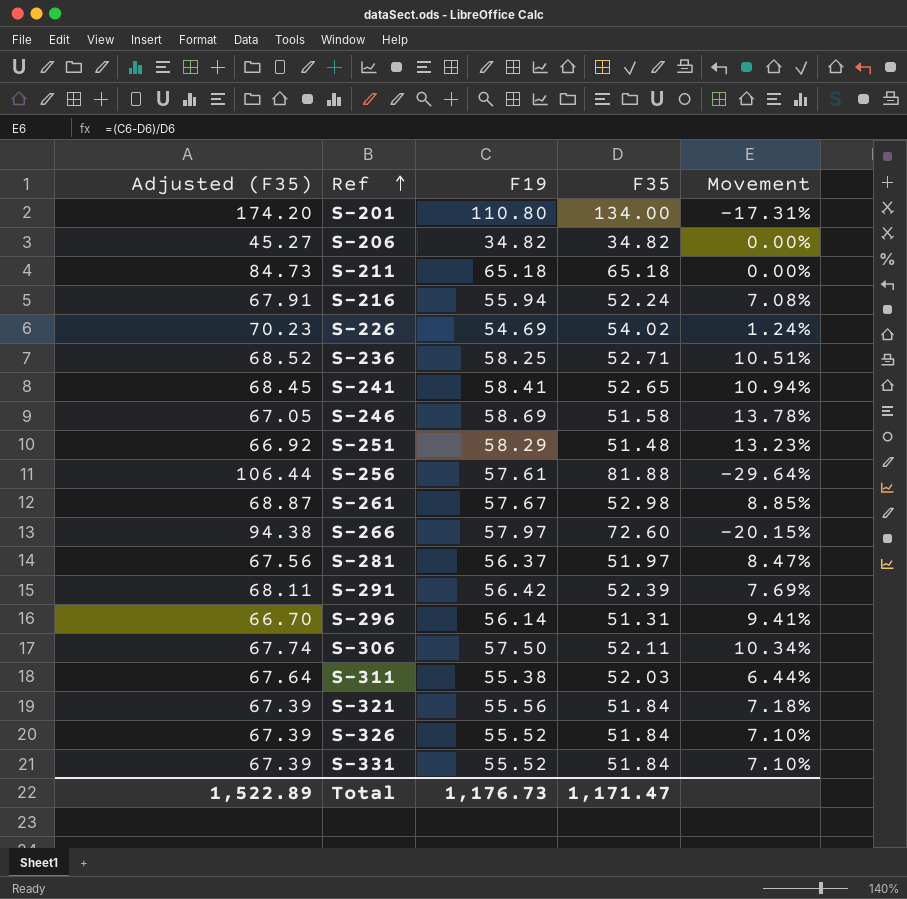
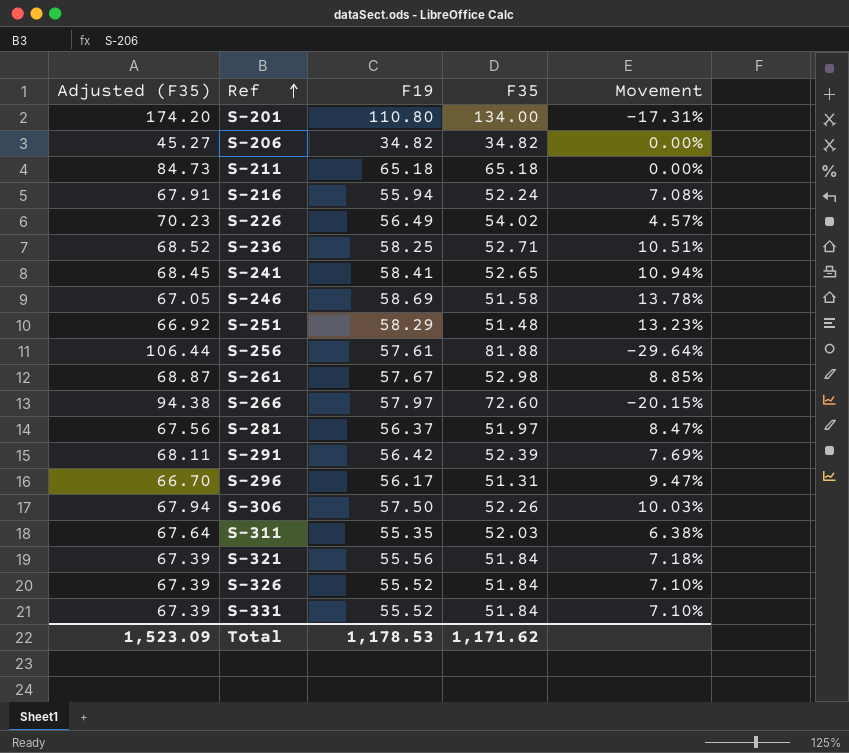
S-226 | F19: 54.69 -> 56.49
S-226 | Movement: 1.24% -> 4.57%
S-296 | F19: 56.14 -> 56.17
S-296 | Movement: 9.41% -> 9.47%
S-306 | Adjusted (F35): 67.74 -> 67.94
S-306 | F35: 52.11 -> 52.26
S-306 | Movement: 10.34% -> 10.03%
S-311 | F19: 55.38 -> 55.35
S-311 | Movement: 6.44% -> 6.38%
Total | Adjusted (F35): 1,522.89 -> 1,523.09
Total | F19: 1,176.73 -> 1,178.53
Total | F35: 1,171.47 -> 1,171.62

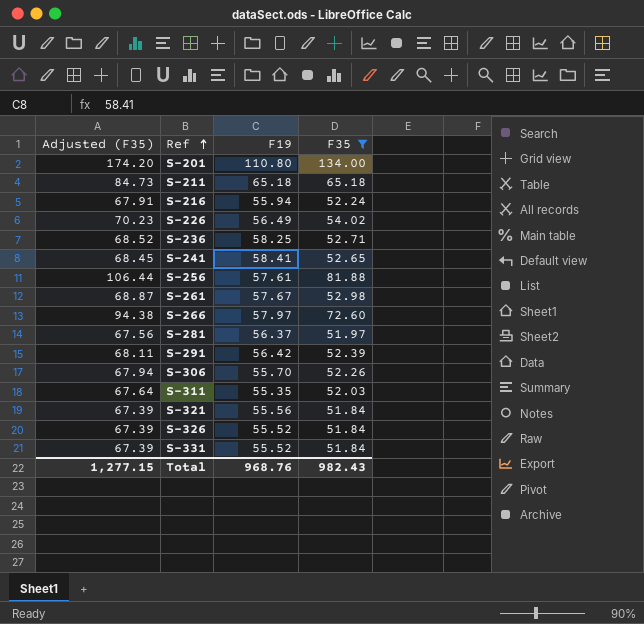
filter: none -> F35 >= 51.84
column Movement | formula: ([F19] - [F35]) / [F35] -> none
S-306 | F19: 57.50 -> 55.70
Total | Adjusted (F35): 1,523.09 -> 1,277.15
Total | F19: 1,178.53 -> 968.76
Total | F35: 1,171.62 -> 982.43

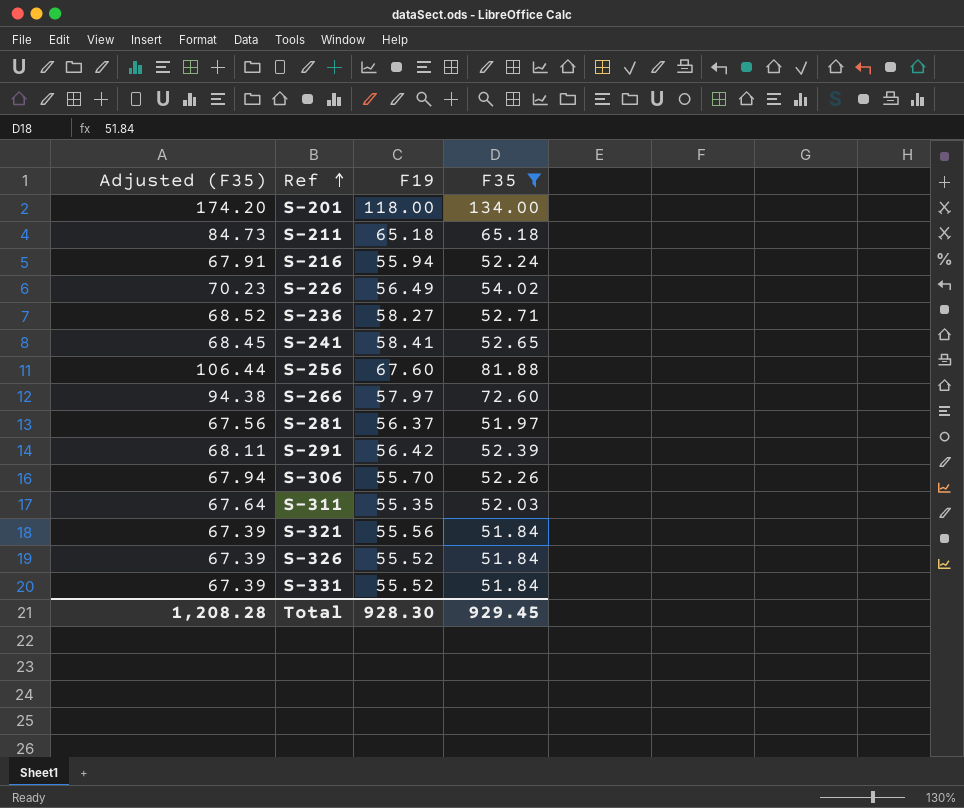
row S-261: 68.87 | 57.67 | 52.98 -> none
S-201 | F19: 110.80 -> 118.00
S-236 | F19: 58.25 -> 58.27
S-256 | F19: 57.61 -> 67.60
Total | Adjusted (F35): 1,277.15 -> 1,208.28
Total | F19: 968.76 -> 928.30
Total | F35: 982.43 -> 929.45

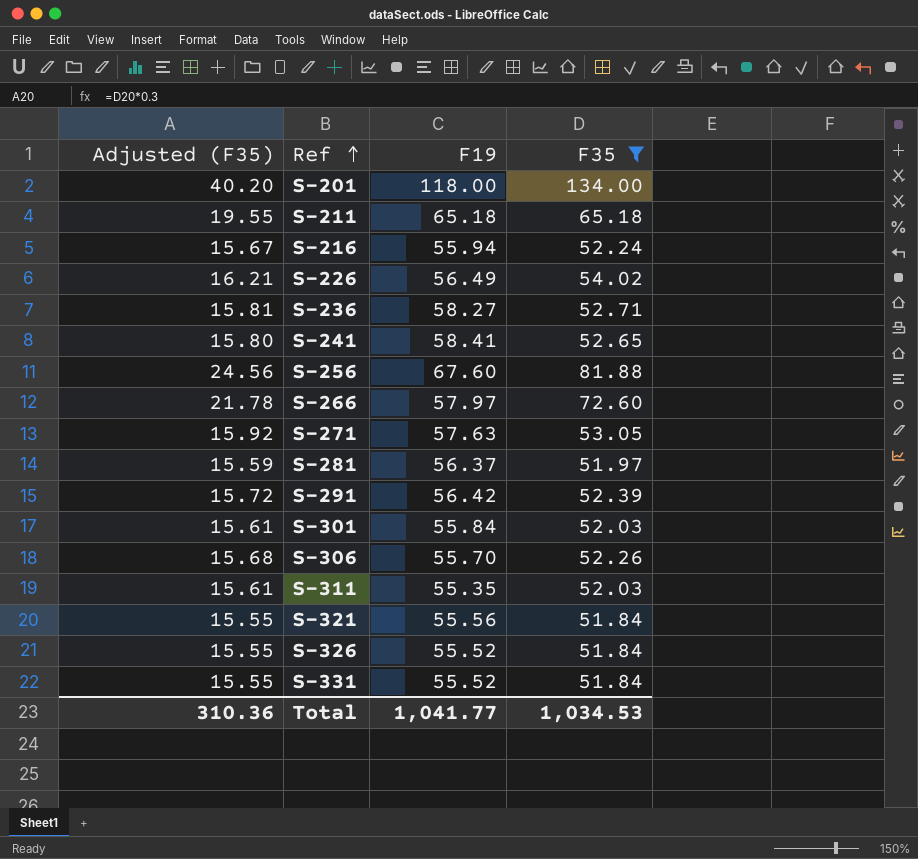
column Adjusted (F35) | formula: [F35] * 1.3 -> [F35] * 0.3
row S-271: none -> 15.92 | 57.63 | 53.05
row S-301: none -> 15.61 | 55.84 | 52.03
Total | Adjusted (F35): 1,208.28 -> 310.36
Total | F19: 928.30 -> 1,041.77
Total | F35: 929.45 -> 1,034.53

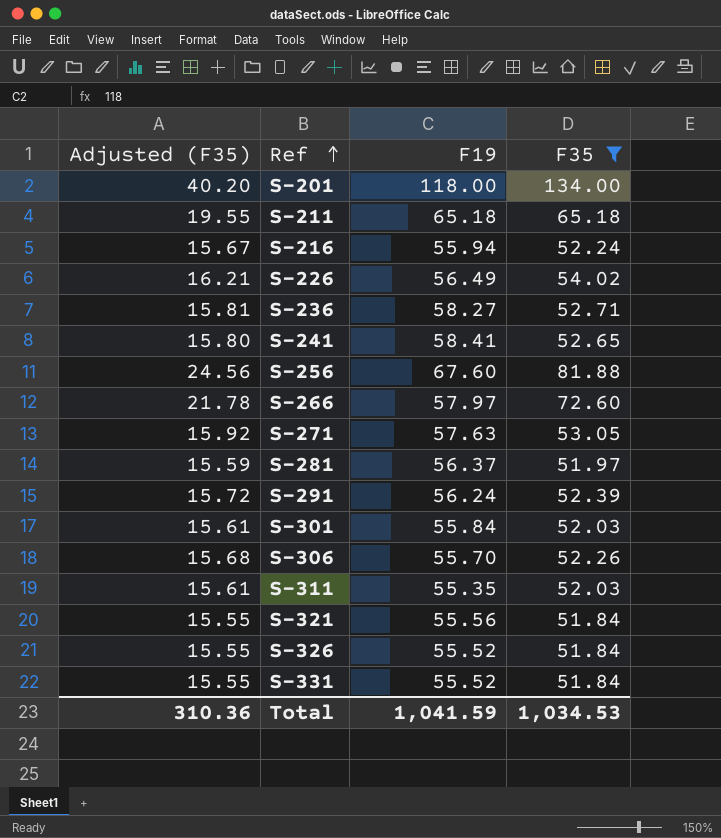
S-291 | F19: 56.42 -> 56.24
Total | F19: 1,041.77 -> 1,041.59

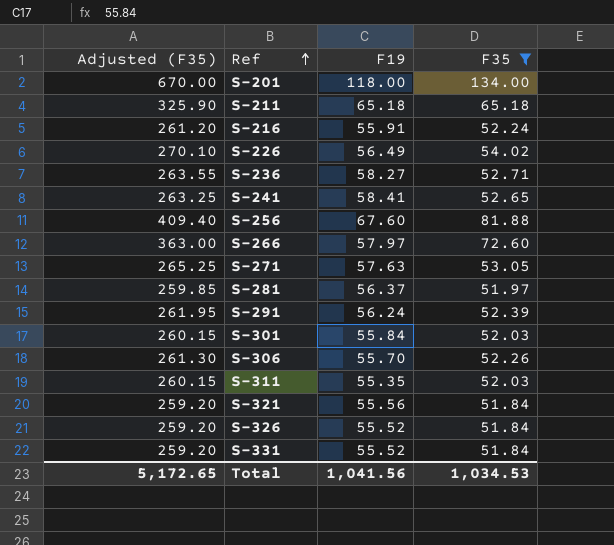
column Adjusted (F35) | formula: [F35] * 0.3 -> [F35] * 5
S-216 | F19: 55.94 -> 55.91
Total | Adjusted (F35): 310.36 -> 5,172.65
Total | F19: 1,041.59 -> 1,041.56

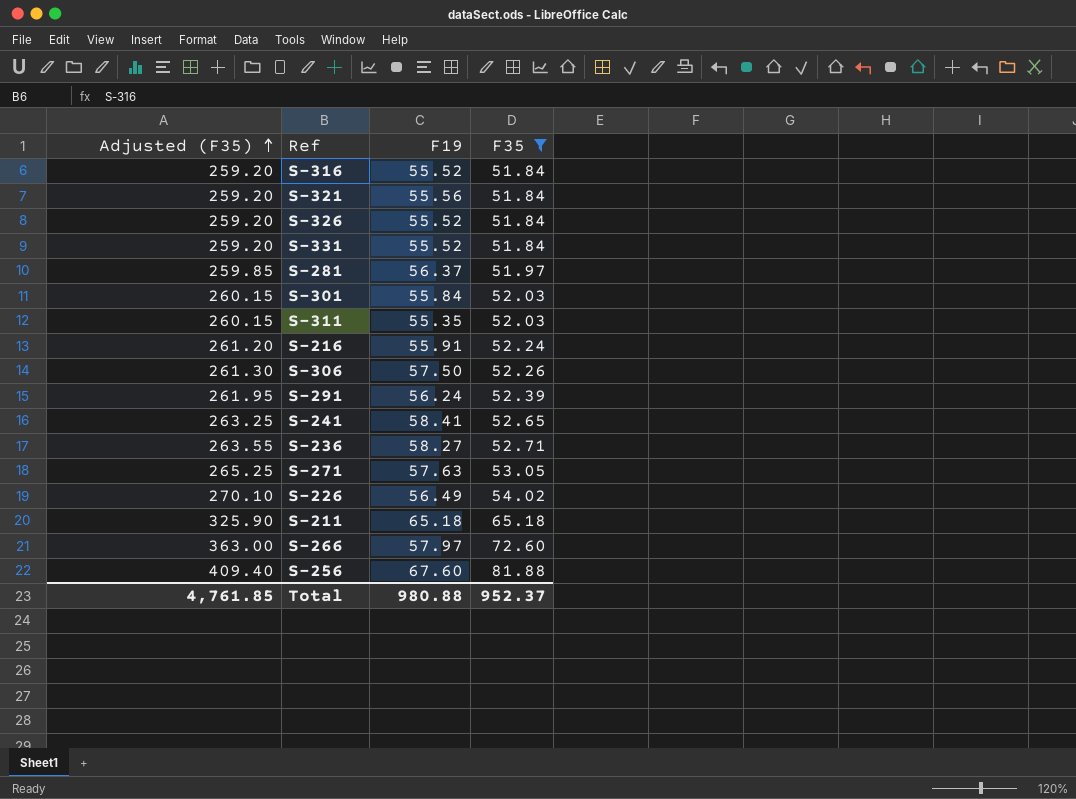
row order: Ref ascending -> Adjusted (F35) ascending
row S-201: 670.00 | 118.00 | 134.00 -> none
row S-316: none -> 259.20 | 55.52 | 51.84
S-306 | F19: 55.70 -> 57.50
Total | Adjusted (F35): 5,172.65 -> 4,761.85
Total | F19: 1,041.56 -> 980.88
Total | F35: 1,034.53 -> 952.37

